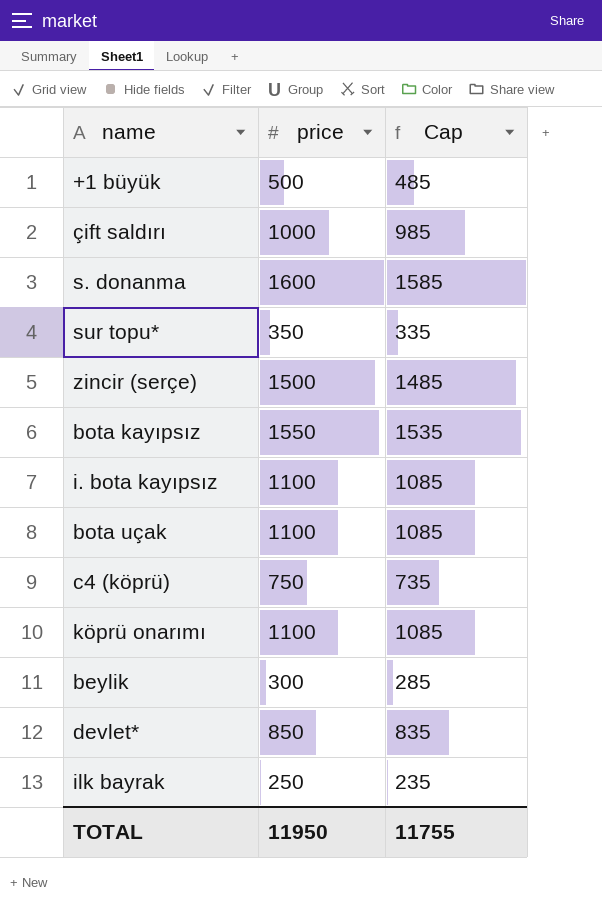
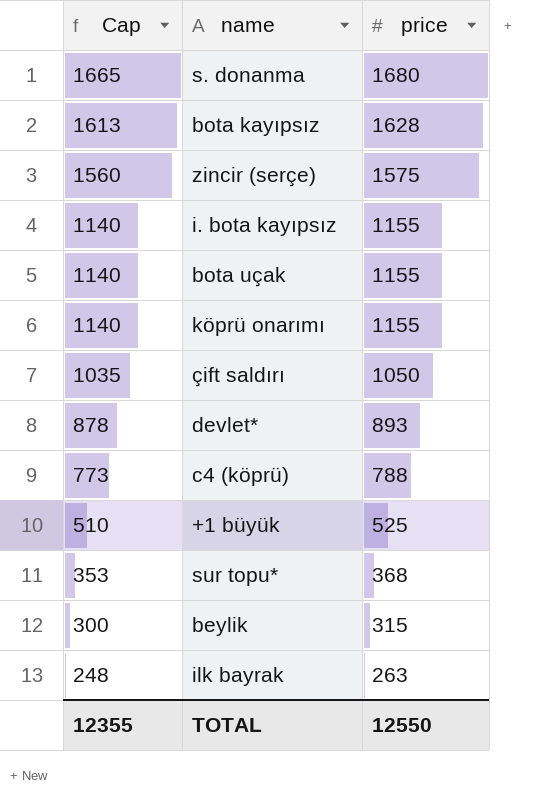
row order: none -> Cap descending
column Cap | position: 3 -> 1
s. donanma | Cap: 1585 -> 1665
s. donanma | price: 1600 -> 1680
bota kayıpsız | Cap: 1535 -> 1613
bota kayıpsız | price: 1550 -> 1628
zincir (serçe) | Cap: 1485 -> 1560
zincir (serçe) | price: 1500 -> 1575
i. bota kayıpsız | Cap: 1085 -> 1140
i. bota kayıpsız | price: 1100 -> 1155
bota uçak | Cap: 1085 -> 1140
bota uçak | price: 1100 -> 1155
köprü onarımı | Cap: 1085 -> 1140
köprü onarımı | price: 1100 -> 1155
çift saldırı | Cap: 985 -> 1035
çift saldırı | price: 1000 -> 1050
devlet* | Cap: 835 -> 878
devlet* | price: 850 -> 893
c4 (köprü) | Cap: 735 -> 773
c4 (köprü) | price: 750 -> 788
+1 büyük | Cap: 485 -> 510
+1 büyük | price: 500 -> 525
sur topu* | Cap: 335 -> 353
sur topu* | price: 350 -> 368
beylik | Cap: 285 -> 300
beylik | price: 300 -> 315
ilk bayrak | Cap: 235 -> 248
ilk bayrak | price: 250 -> 263
TOTAL | Cap: 11755 -> 12355
TOTAL | price: 11950 -> 12550

